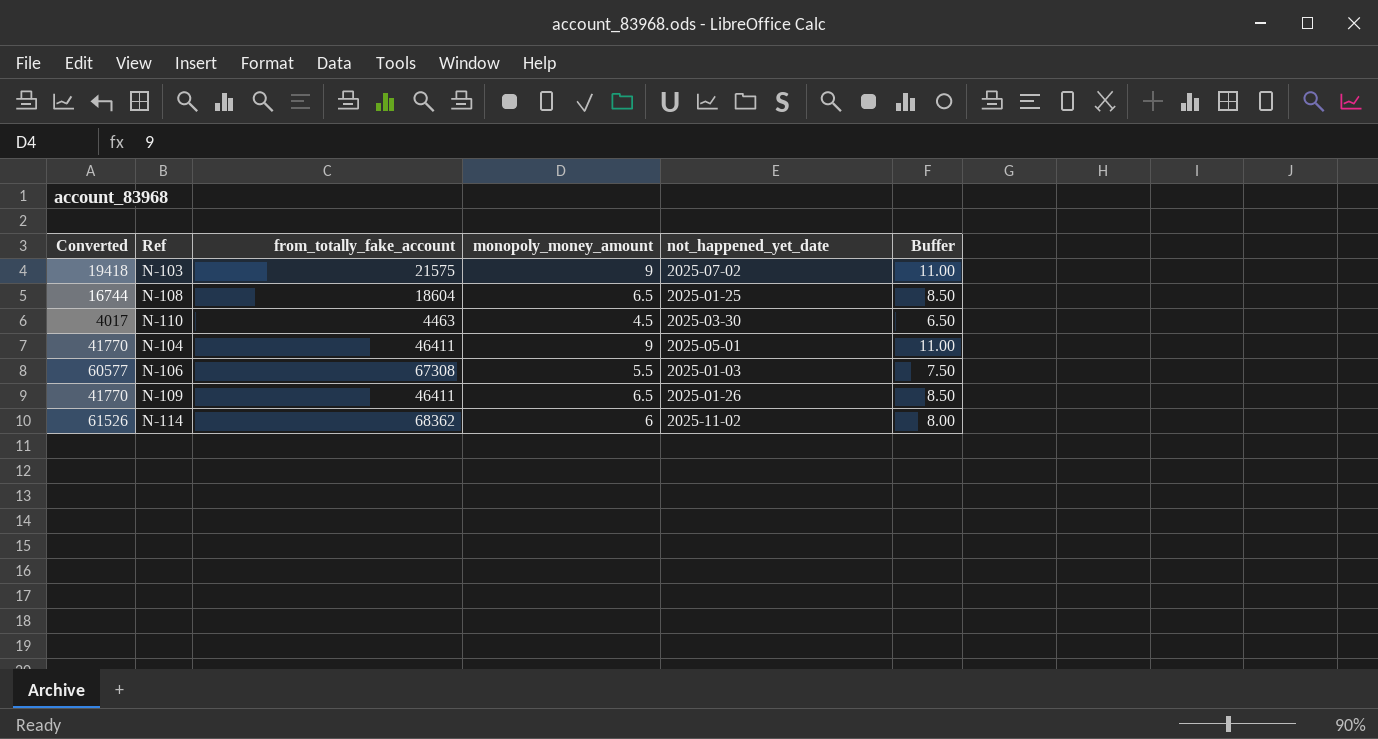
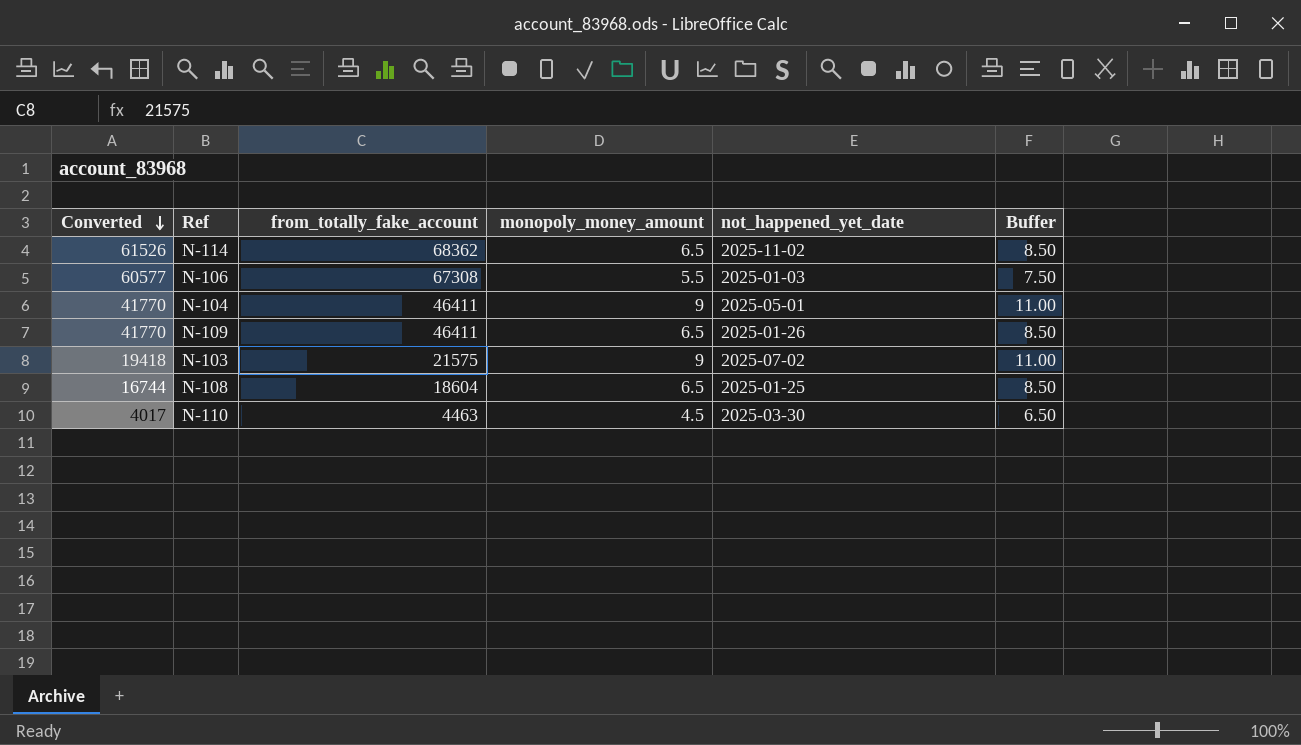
row order: none -> Converted descending
N-114 | monopoly_money_amount: 6 -> 6.5
N-114 | Buffer: 8.00 -> 8.50

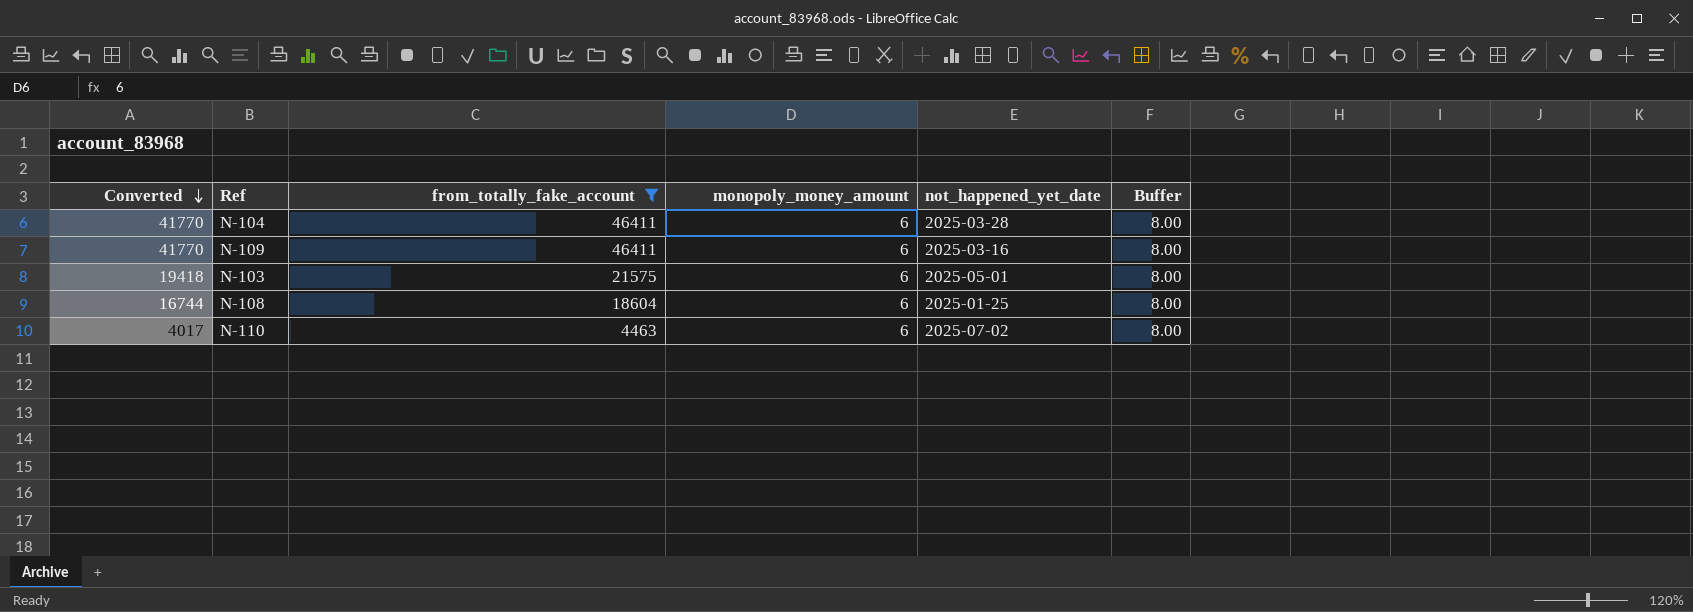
filter: none -> from_totally_fake_account <= 46411
N-104 | monopoly_money_amount: 9 -> 6
N-104 | not_happened_yet_date: 2025-05-01 -> 2025-03-28
N-104 | Buffer: 11.00 -> 8.00
N-109 | monopoly_money_amount: 6.5 -> 6
N-109 | not_happened_yet_date: 2025-01-26 -> 2025-03-16
N-109 | Buffer: 8.50 -> 8.00
N-103 | monopoly_money_amount: 9 -> 6
N-103 | not_happened_yet_date: 2025-07-02 -> 2025-05-01
N-103 | Buffer: 11.00 -> 8.00
N-108 | monopoly_money_amount: 6.5 -> 6
N-108 | Buffer: 8.50 -> 8.00
N-110 | monopoly_money_amount: 4.5 -> 6
N-110 | not_happened_yet_date: 2025-03-30 -> 2025-07-02
N-110 | Buffer: 6.50 -> 8.00

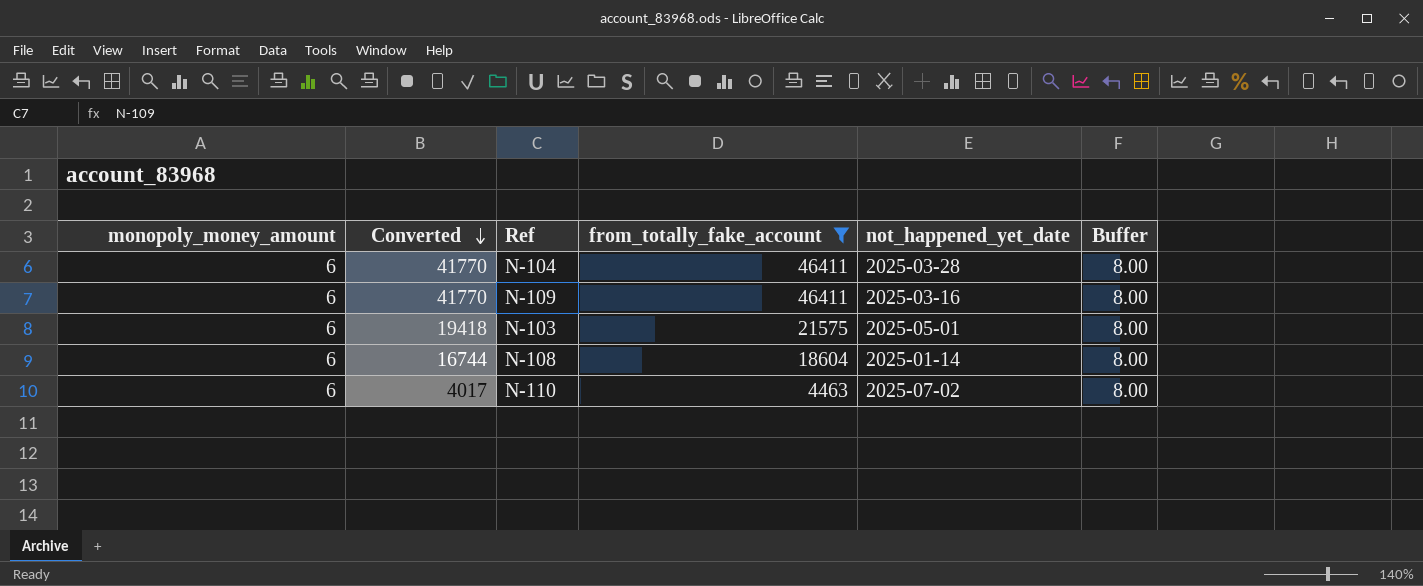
column monopoly_money_amount | position: 4 -> 1
N-108 | not_happened_yet_date: 2025-01-25 -> 2025-01-14

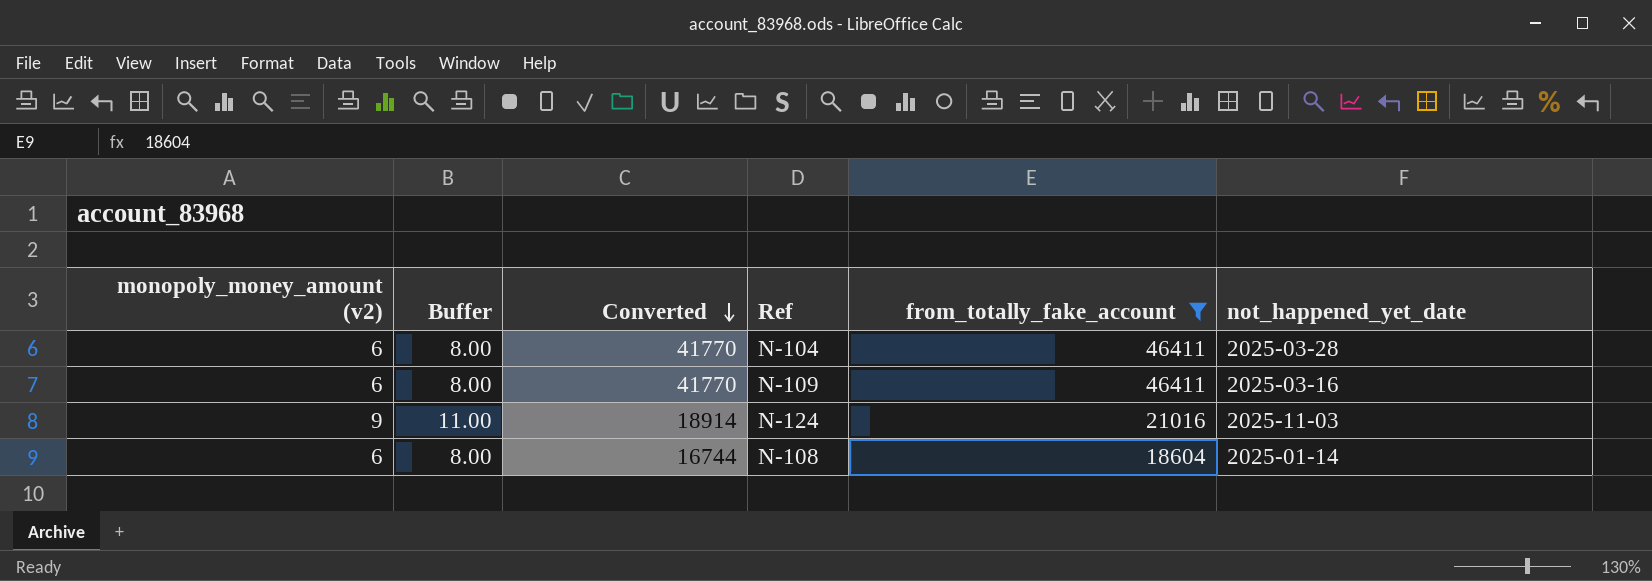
column name: monopoly_money_amount -> monopoly_money_amount (v2)
column Buffer | position: 6 -> 2
row N-103: 6 | 19418 | 21575 | 2025-05-01 | 8.00 -> none
row N-110: 6 | 4017 | 4463 | 2025-07-02 | 8.00 -> none
row N-124: none -> 9 | 11.00 | 18914 | 21016 | 2025-11-03

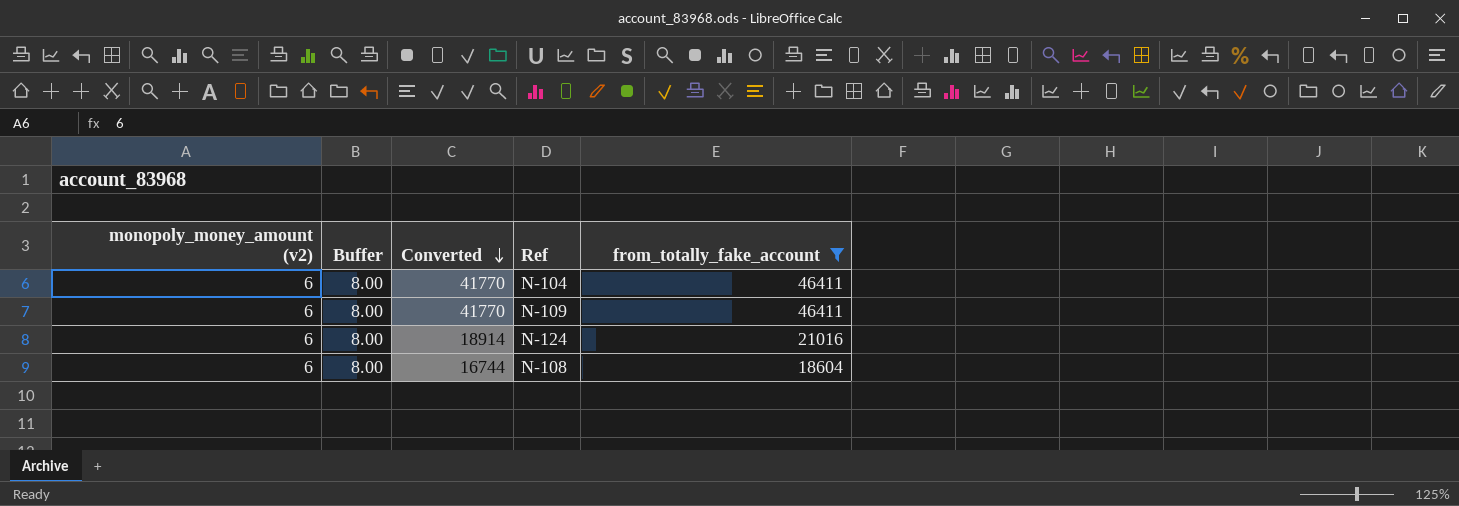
column not_happened_yet_date | position: 6 -> none
N-124 | monopoly_money_amount (v2): 9 -> 6
N-124 | Buffer: 11.00 -> 8.00

